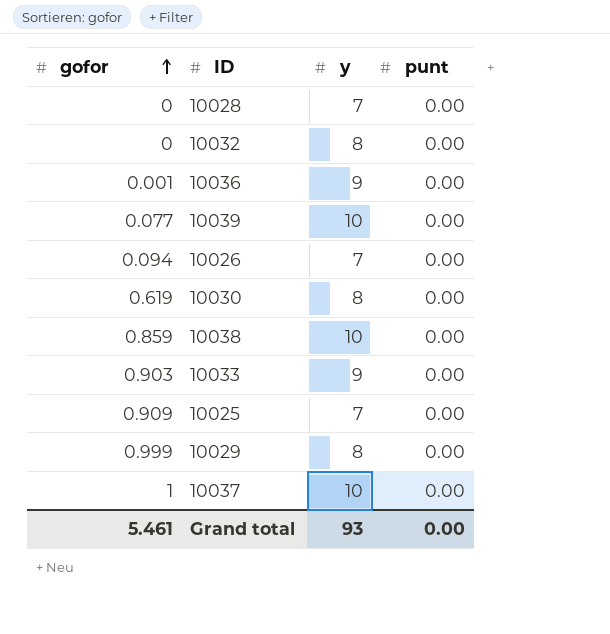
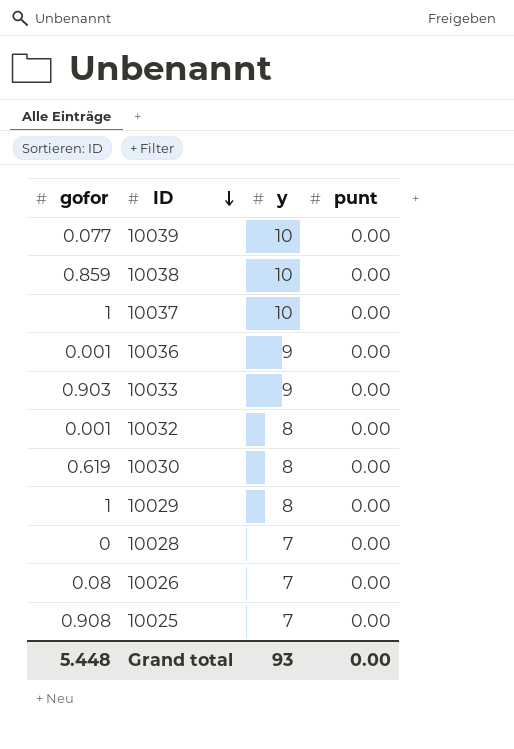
row order: gofor ascending -> ID descending
10032 | gofor: 0 -> 0.001
10029 | gofor: 0.999 -> 1
10026 | gofor: 0.094 -> 0.08
10025 | gofor: 0.909 -> 0.908
Grand total | gofor: 5.461 -> 5.448

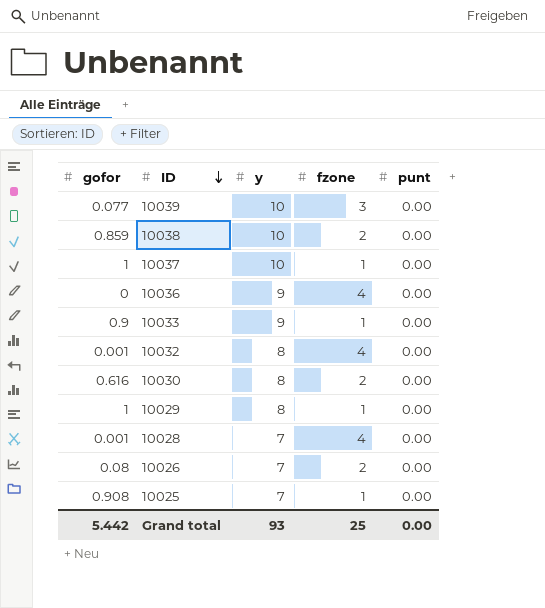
column fzone | position: none -> 4
10036 | gofor: 0.001 -> 0
10033 | gofor: 0.903 -> 0.9
10030 | gofor: 0.619 -> 0.616
10028 | gofor: 0 -> 0.001
Grand total | gofor: 5.448 -> 5.442

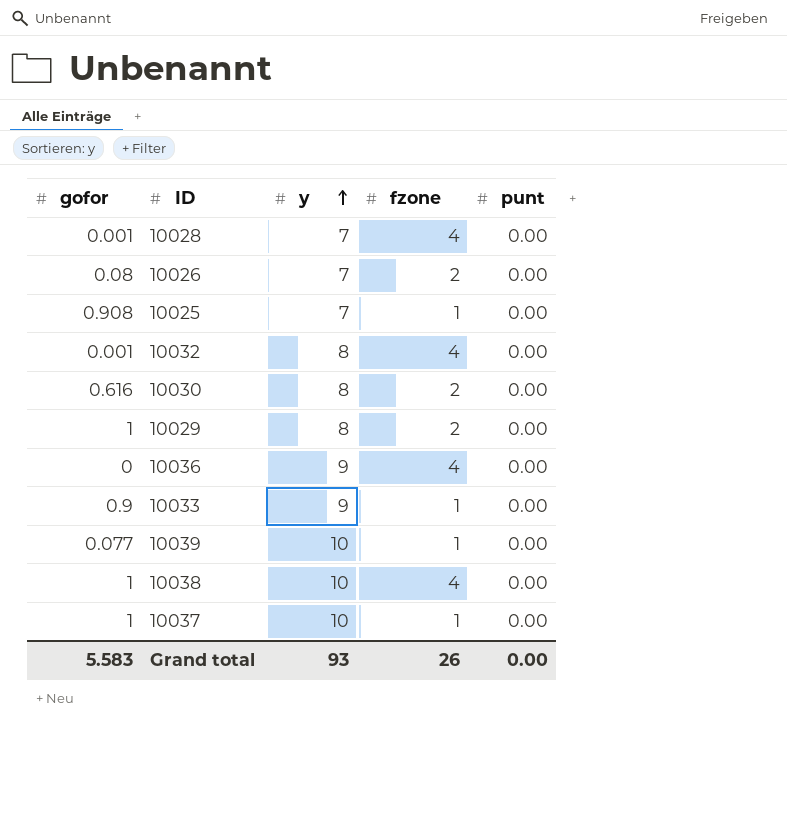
row order: ID descending -> y ascending
10029 | fzone: 1 -> 2
10039 | fzone: 3 -> 1
10038 | gofor: 0.859 -> 1
10038 | fzone: 2 -> 4
Grand total | gofor: 5.442 -> 5.583
Grand total | fzone: 25 -> 26

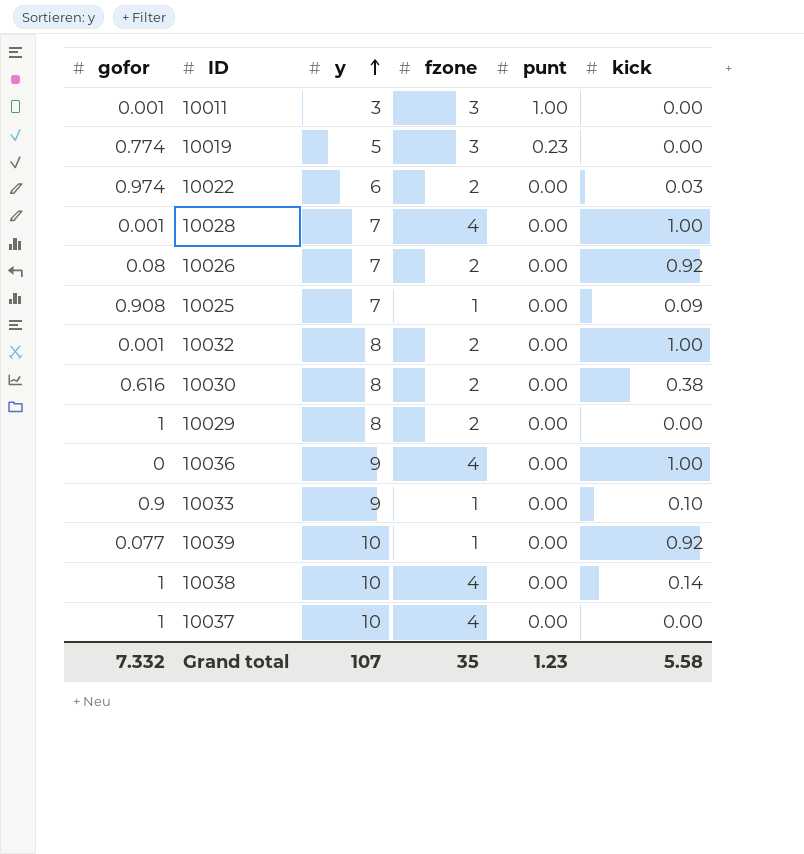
column kick | position: none -> 6
row 10011: none -> 0.001 | 3 | 3 | 1.00 | 0.00
row 10019: none -> 0.774 | 5 | 3 | 0.23 | 0.00
row 10022: none -> 0.974 | 6 | 2 | 0.00 | 0.03
10032 | fzone: 4 -> 2
10037 | fzone: 1 -> 4
Grand total | gofor: 5.583 -> 7.332
Grand total | y: 93 -> 107
Grand total | fzone: 26 -> 35
Grand total | punt: 0.00 -> 1.23

